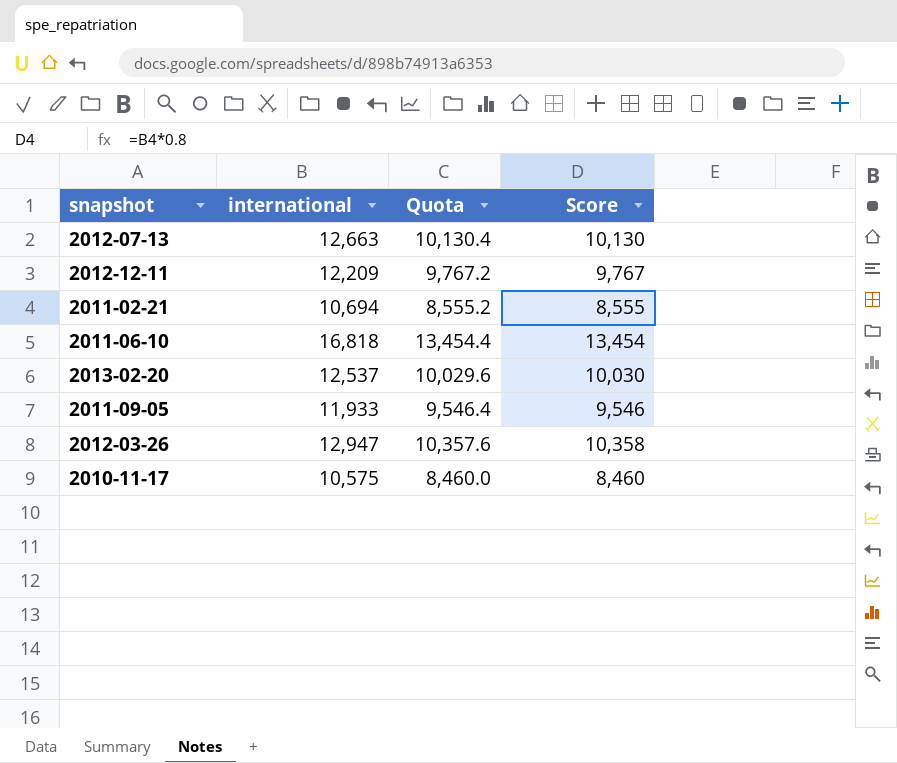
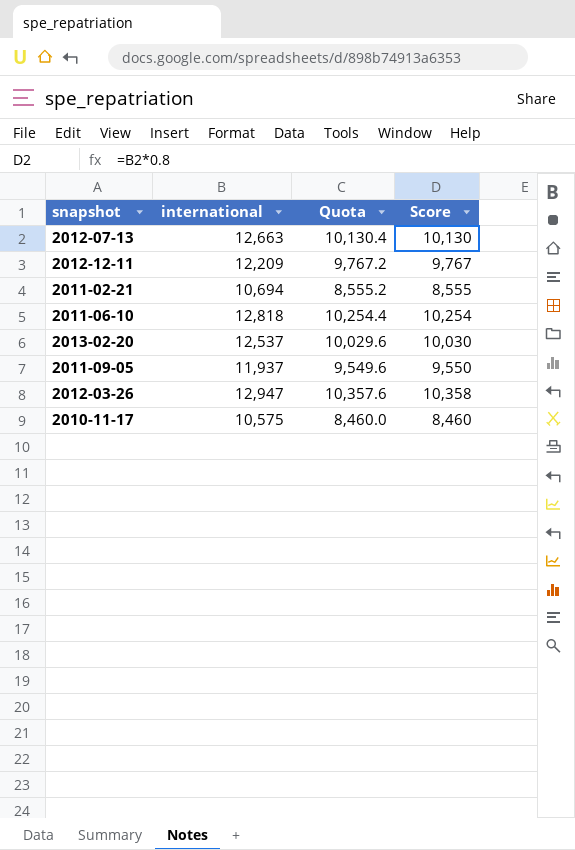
2011-06-10 | international: 16,818 -> 12,818
2011-06-10 | Quota: 13,454.4 -> 10,254.4
2011-06-10 | Score: 13,454 -> 10,254
2011-09-05 | international: 11,933 -> 11,937
2011-09-05 | Quota: 9,546.4 -> 9,549.6
2011-09-05 | Score: 9,546 -> 9,550

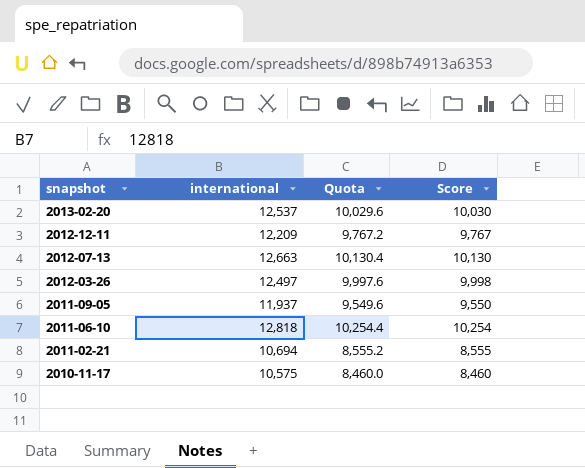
row order: none -> snapshot descending
2012-03-26 | international: 12,947 -> 12,497
2012-03-26 | Quota: 10,357.6 -> 9,997.6
2012-03-26 | Score: 10,358 -> 9,998

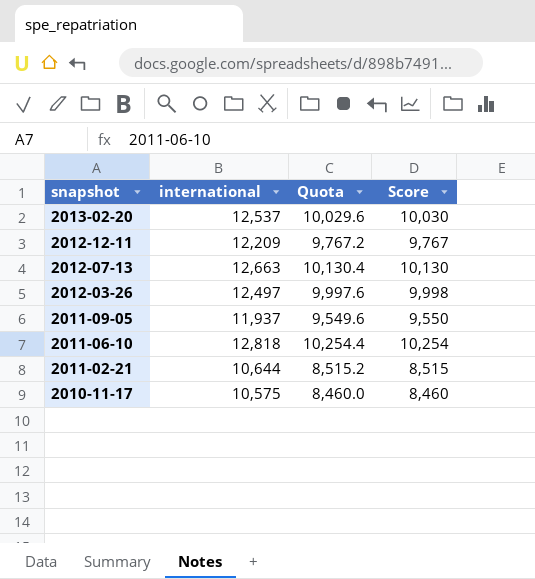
2011-02-21 | international: 10,694 -> 10,644
2011-02-21 | Quota: 8,555.2 -> 8,515.2
2011-02-21 | Score: 8,555 -> 8,515

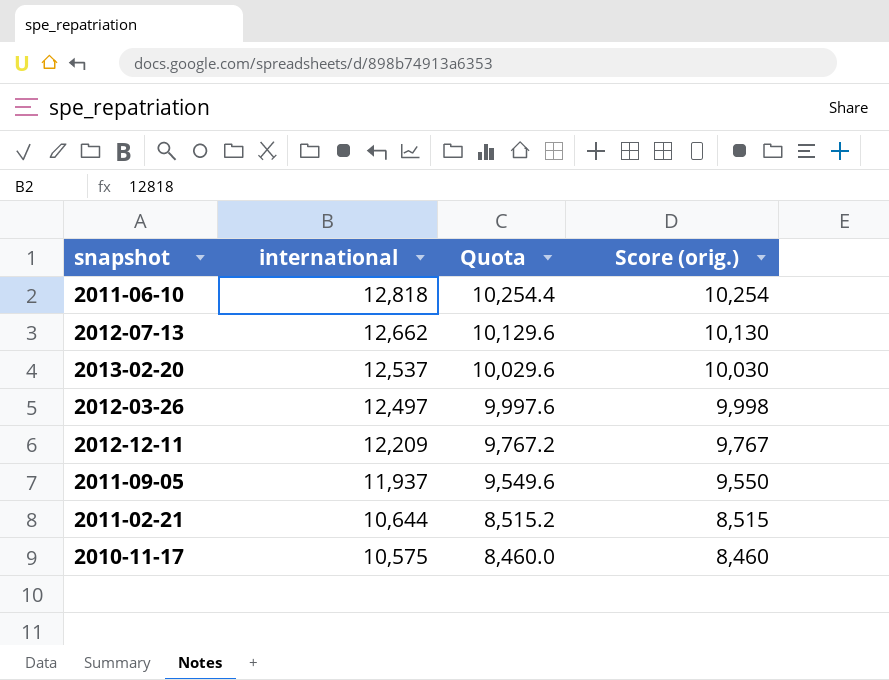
row order: snapshot descending -> international descending
column name: Score -> Score (orig.)
2012-07-13 | international: 12,663 -> 12,662
2012-07-13 | Quota: 10,130.4 -> 10,129.6

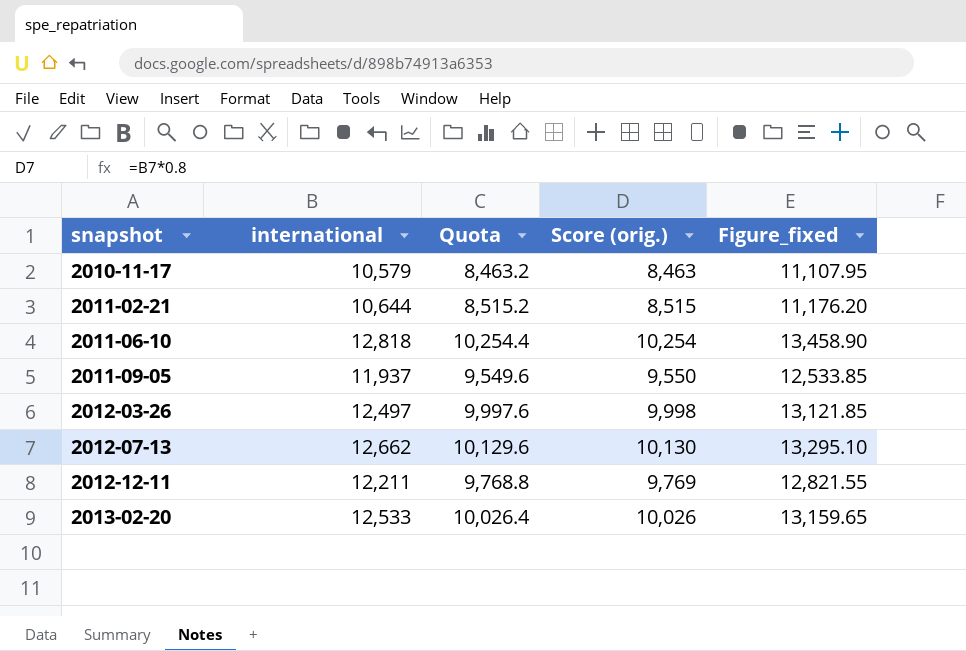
row order: international descending -> snapshot ascending
column Figure_fixed | formula: none -> [international] * 1.05
2010-11-17 | international: 10,575 -> 10,579
2010-11-17 | Quota: 8,460.0 -> 8,463.2
2010-11-17 | Score (orig.): 8,460 -> 8,463
2012-12-11 | international: 12,209 -> 12,211
2012-12-11 | Quota: 9,767.2 -> 9,768.8
2012-12-11 | Score (orig.): 9,767 -> 9,769
2013-02-20 | international: 12,537 -> 12,533
2013-02-20 | Quota: 10,029.6 -> 10,026.4
2013-02-20 | Score (orig.): 10,030 -> 10,026

